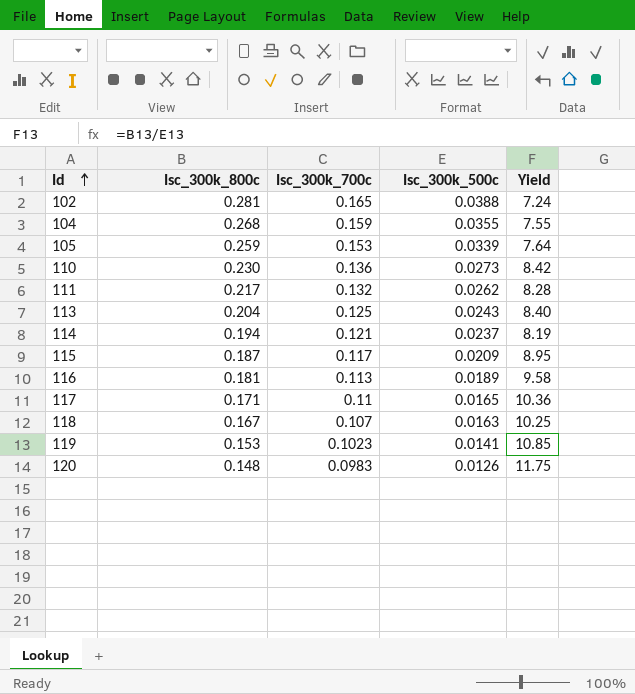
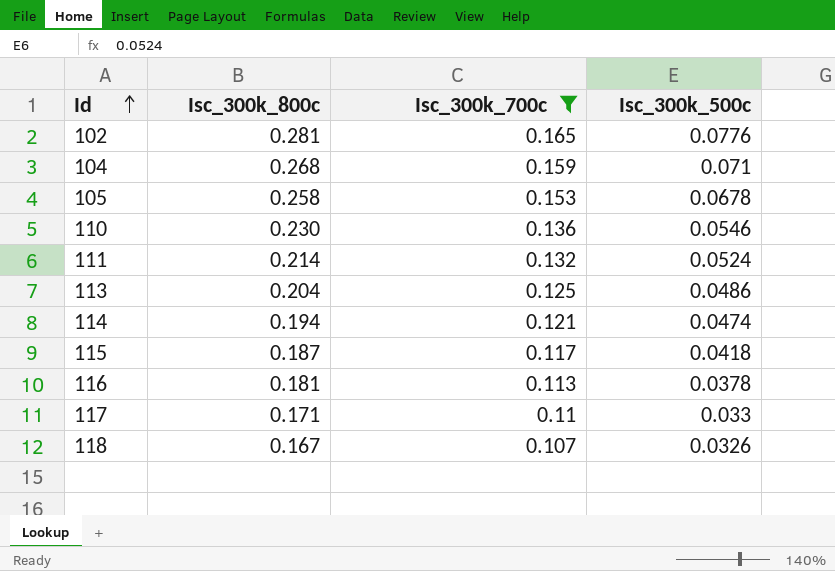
filter: none -> Isc_300k_700c >= 0.107
column Yield | formula: [Isc_300k_800c] / [Isc_300k_500c] -> none
102 | Isc_300k_500c: 0.0388 -> 0.0776
104 | Isc_300k_500c: 0.0355 -> 0.071
105 | Isc_300k_800c: 0.259 -> 0.258
105 | Isc_300k_500c: 0.0339 -> 0.0678
110 | Isc_300k_500c: 0.0273 -> 0.0546
111 | Isc_300k_800c: 0.217 -> 0.214
111 | Isc_300k_500c: 0.0262 -> 0.0524
113 | Isc_300k_500c: 0.0243 -> 0.0486
114 | Isc_300k_500c: 0.0237 -> 0.0474
115 | Isc_300k_500c: 0.0209 -> 0.0418
116 | Isc_300k_500c: 0.0189 -> 0.0378
117 | Isc_300k_500c: 0.0165 -> 0.033
118 | Isc_300k_500c: 0.0163 -> 0.0326

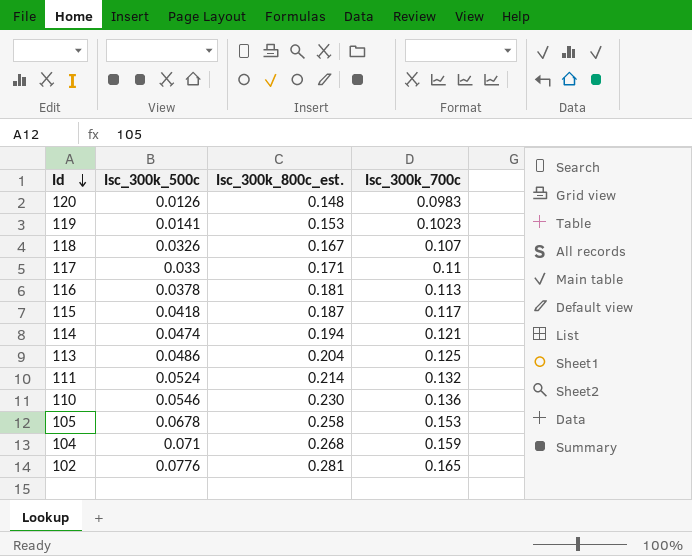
filter: Isc_300k_700c >= 0.107 -> none
row order: Id ascending -> Id descending
column Isc_300k_500c | position: 4 -> 2
column name: Isc_300k_800c -> Isc_300k_800c_est.

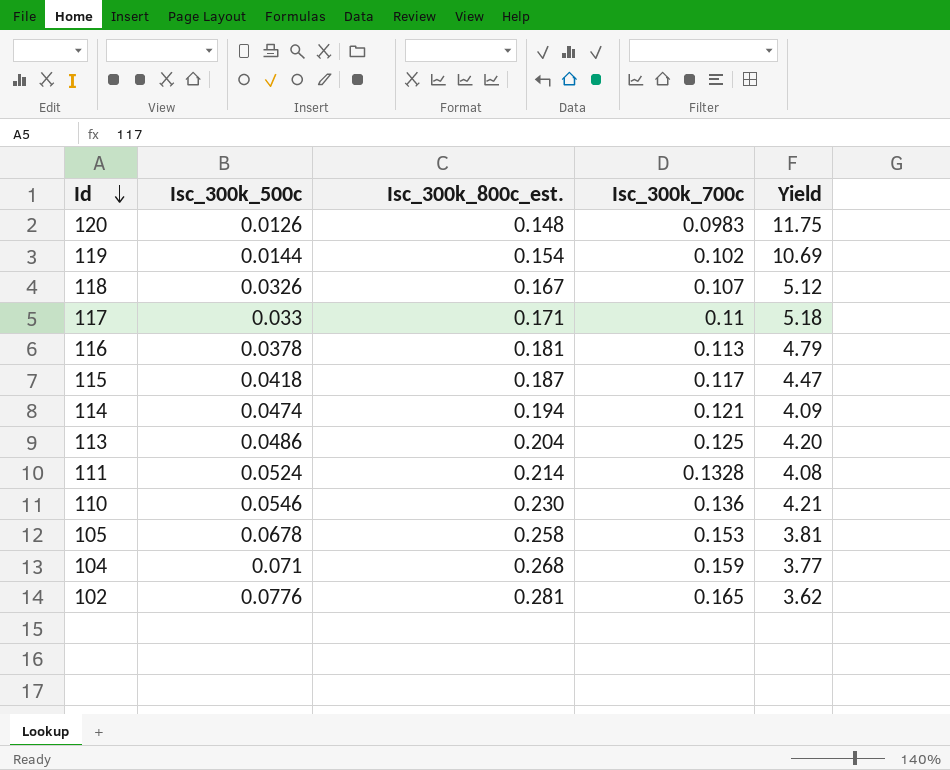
column Yield | formula: none -> [Isc_300k_800c_est.] / [Isc_300k_500c]
119 | Isc_300k_500c: 0.0141 -> 0.0144
119 | Isc_300k_800c_est.: 0.153 -> 0.154
119 | Isc_300k_700c: 0.1023 -> 0.102
111 | Isc_300k_700c: 0.132 -> 0.1328

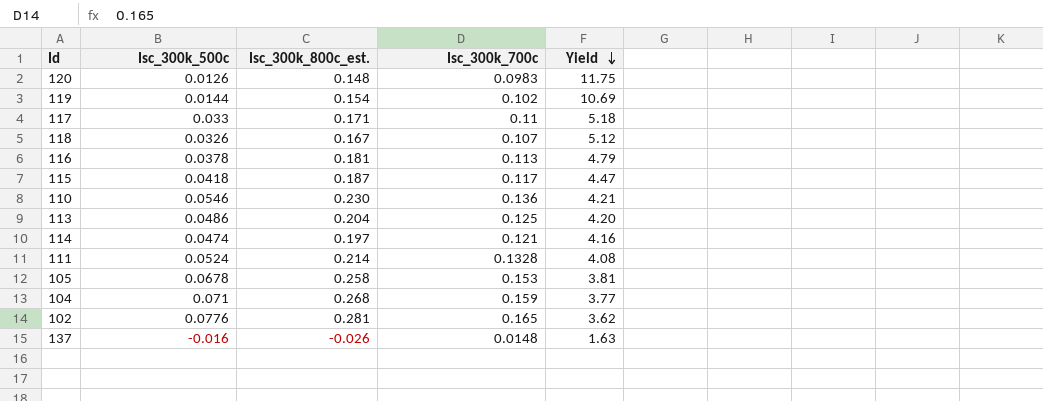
row order: Id descending -> Yield descending
114 | Isc_300k_800c_est.: 0.194 -> 0.197
114 | Yield: 4.09 -> 4.16
row 137: none -> -0.016 | -0.026 | 0.0148 | 1.63

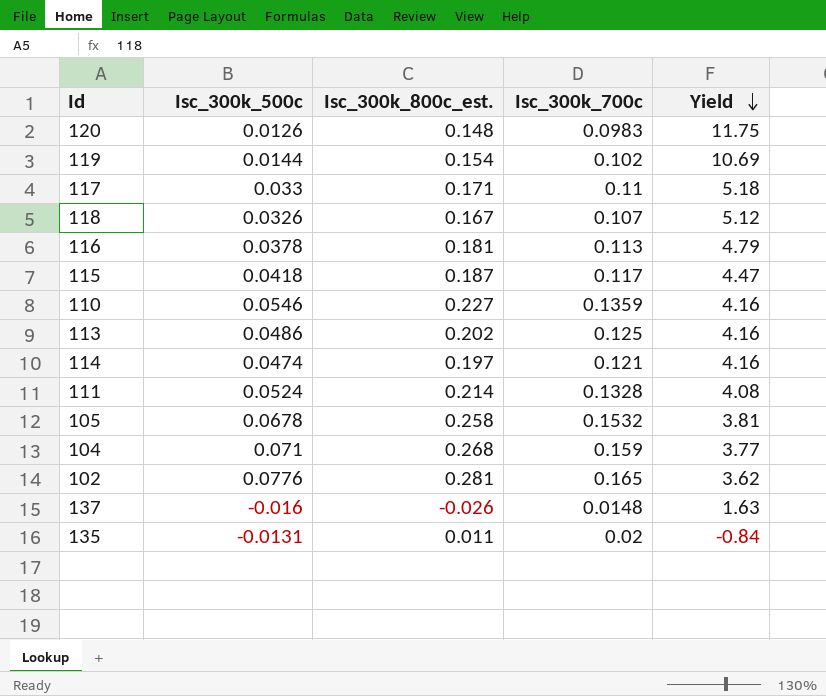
110 | Isc_300k_800c_est.: 0.230 -> 0.227
110 | Isc_300k_700c: 0.136 -> 0.1359
110 | Yield: 4.21 -> 4.16
113 | Isc_300k_800c_est.: 0.204 -> 0.202
113 | Yield: 4.20 -> 4.16
105 | Isc_300k_700c: 0.153 -> 0.1532
row 135: none -> -0.0131 | 0.011 | 0.02 | -0.84

